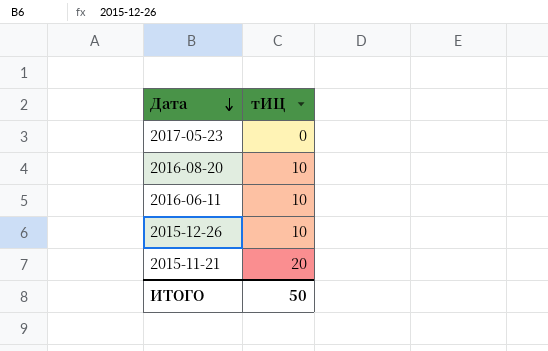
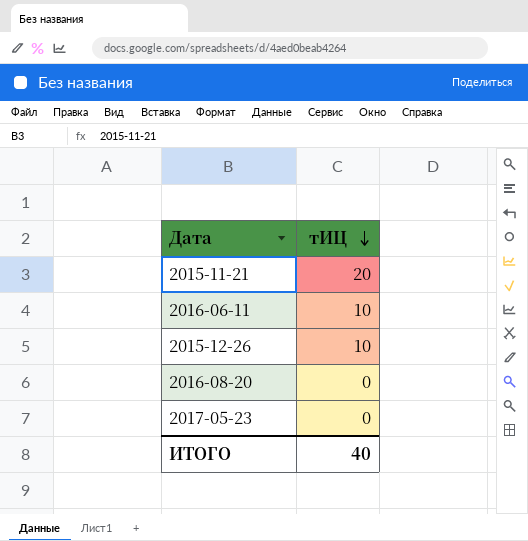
row order: Дата descending -> тИЦ descending
2016-08-20 | тИЦ: 10 -> 0
ИТОГО | тИЦ: 50 -> 40

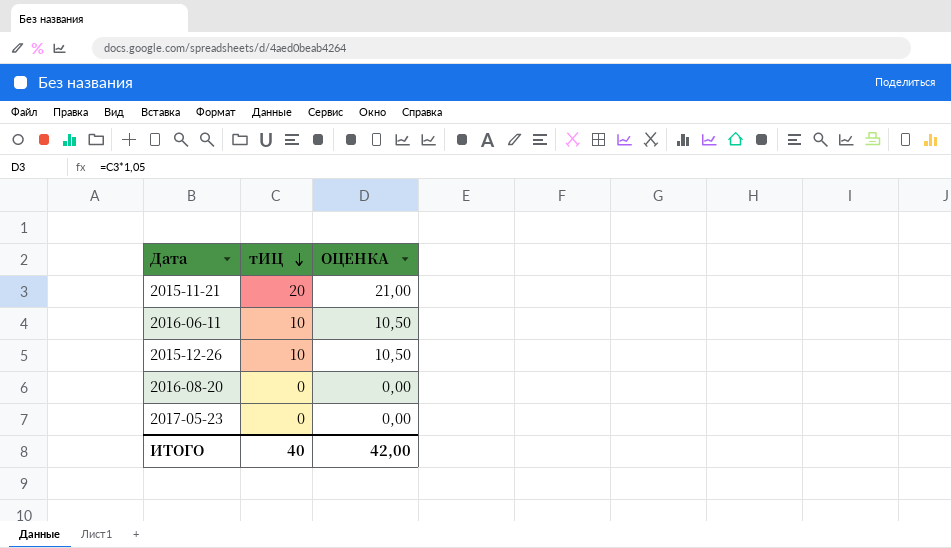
column ОЦЕНКА | formula: none -> [тИЦ] * 1,05

